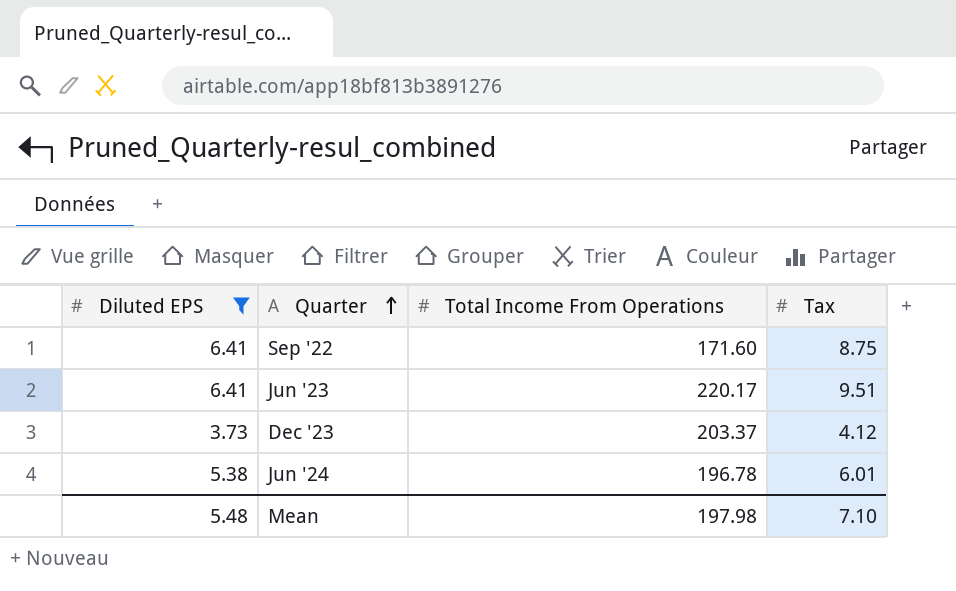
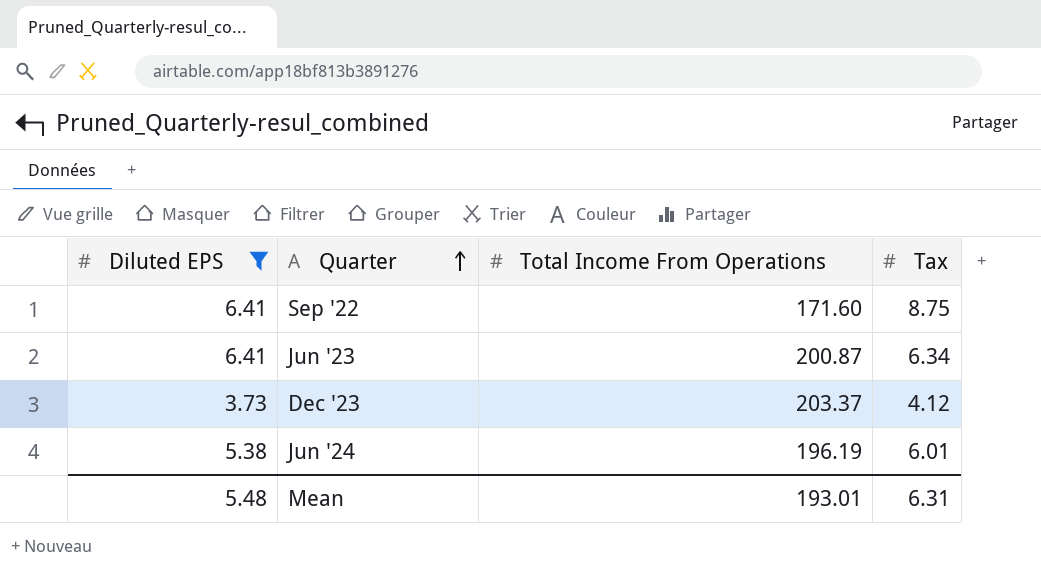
Jun '23 | Total Income From Operations: 220.17 -> 200.87
Jun '23 | Tax: 9.51 -> 6.34
Jun '24 | Total Income From Operations: 196.78 -> 196.19
Mean | Total Income From Operations: 197.98 -> 193.01
Mean | Tax: 7.10 -> 6.31

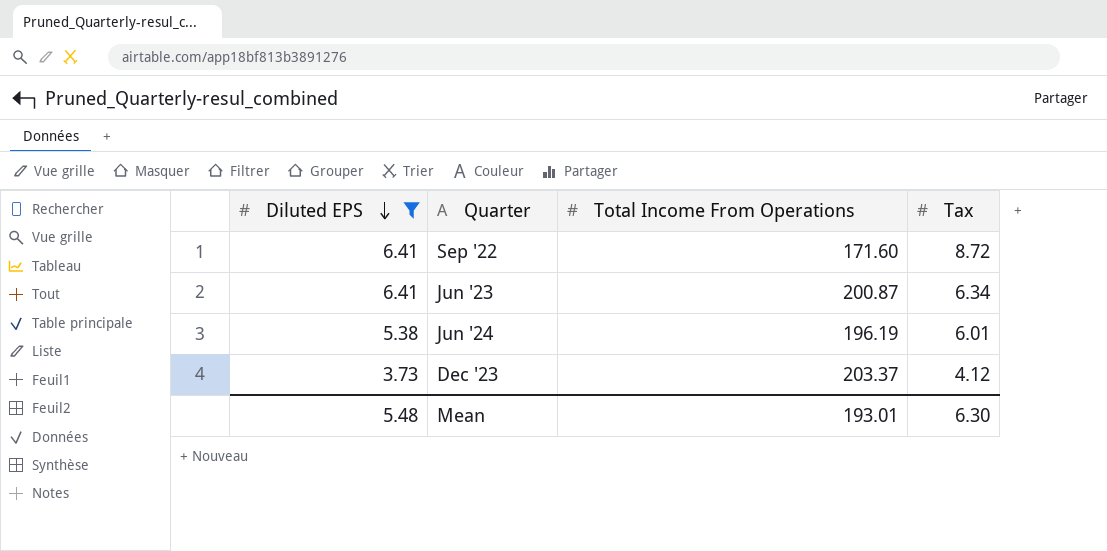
row order: Quarter ascending -> Diluted EPS descending
Sep '22 | Tax: 8.75 -> 8.72
Mean | Tax: 6.31 -> 6.30

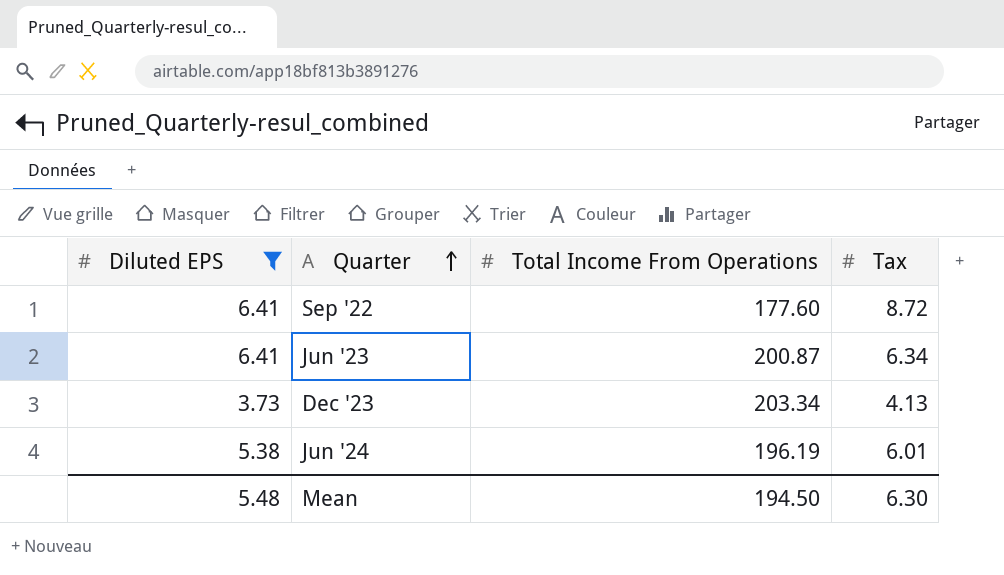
row order: Diluted EPS descending -> Quarter ascending
Sep '22 | Total Income From Operations: 171.60 -> 177.60
Dec '23 | Total Income From Operations: 203.37 -> 203.34
Dec '23 | Tax: 4.12 -> 4.13
Mean | Total Income From Operations: 193.01 -> 194.50

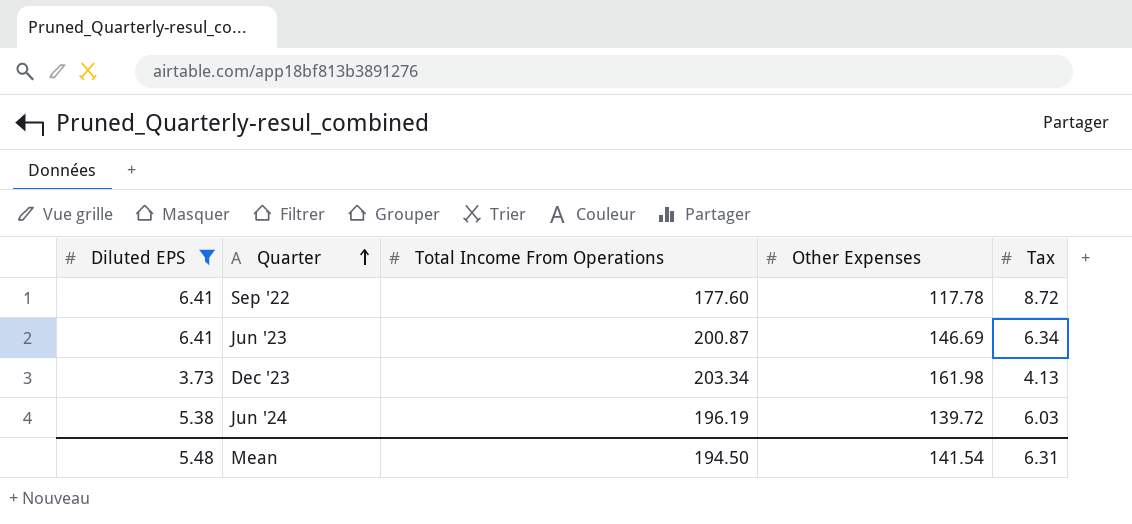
column Other Expenses | position: none -> 4
Jun '24 | Tax: 6.01 -> 6.03
Mean | Tax: 6.30 -> 6.31

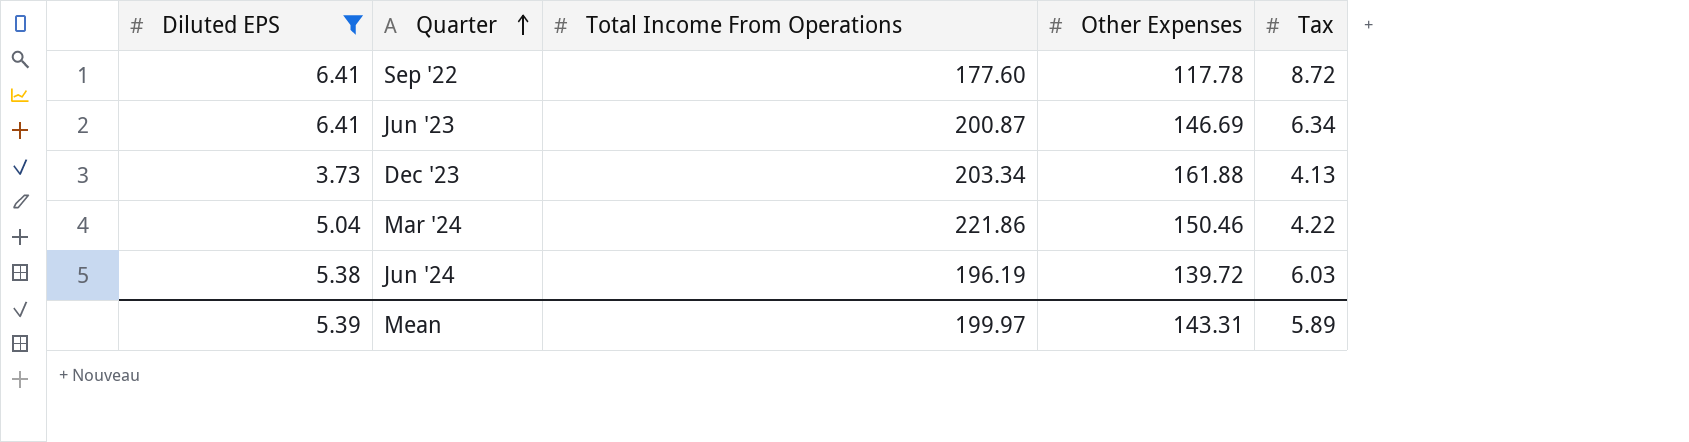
Dec '23 | Other Expenses: 161.98 -> 161.88
row Mar '24: none -> 5.04 | 221.86 | 150.46 | 4.22
Mean | Diluted EPS: 5.48 -> 5.39
Mean | Total Income From Operations: 194.50 -> 199.97
Mean | Other Expenses: 141.54 -> 143.31
Mean | Tax: 6.31 -> 5.89

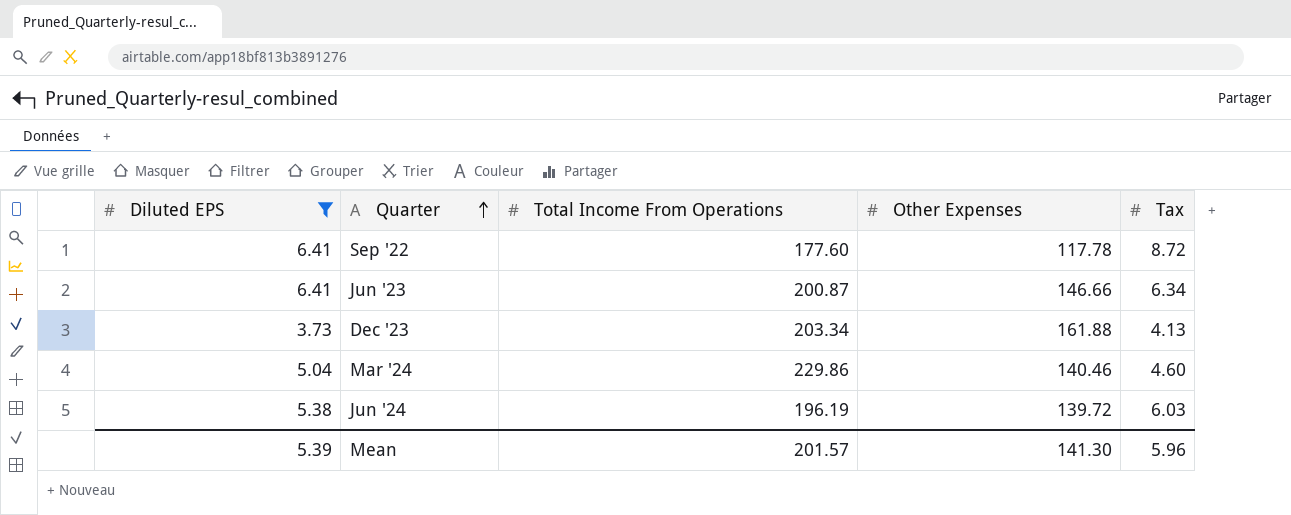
Jun '23 | Other Expenses: 146.69 -> 146.66
Mar '24 | Total Income From Operations: 221.86 -> 229.86
Mar '24 | Other Expenses: 150.46 -> 140.46
Mar '24 | Tax: 4.22 -> 4.60
Mean | Total Income From Operations: 199.97 -> 201.57
Mean | Other Expenses: 143.31 -> 141.30
Mean | Tax: 5.89 -> 5.96

